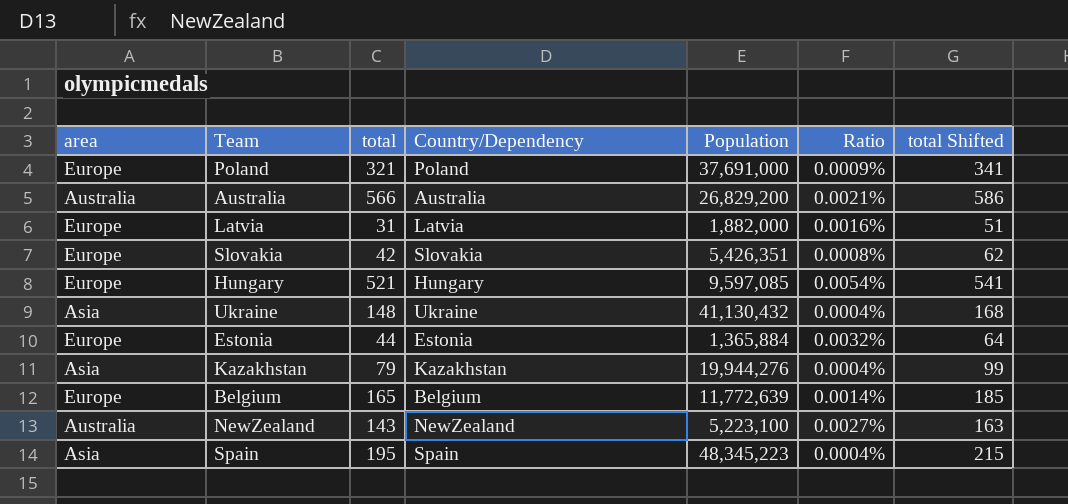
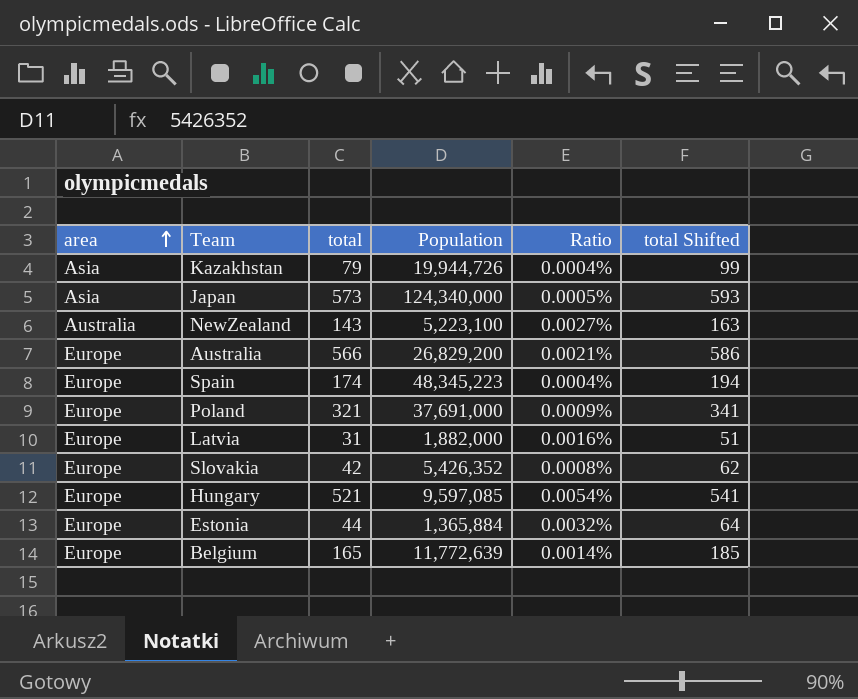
row order: none -> area ascending
column Country/Dependency | position: 4 -> none
row Ukraine: Asia | 148 | Ukraine | 41,130,432 | 0.0004% | 168 -> none
Kazakhstan | Population: 19,944,276 -> 19,944,726
row Japan: none -> Asia | 573 | 124,340,000 | 0.0005% | 593
Australia | area: Australia -> Europe
Spain | area: Asia -> Europe
Spain | total: 195 -> 174
Spain | total Shifted: 215 -> 194
Slovakia | Population: 5,426,351 -> 5,426,352

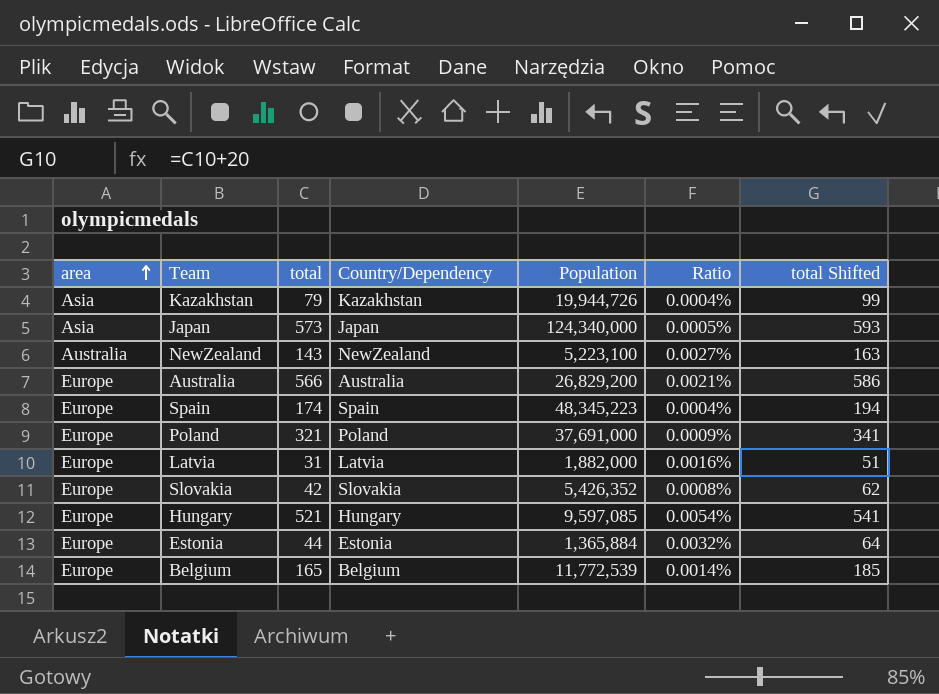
column Country/Dependency | position: none -> 4
Belgium | Population: 11,772,639 -> 11,772,539

